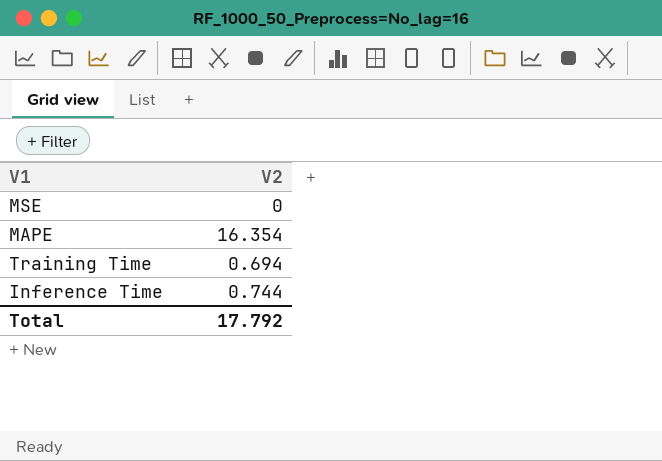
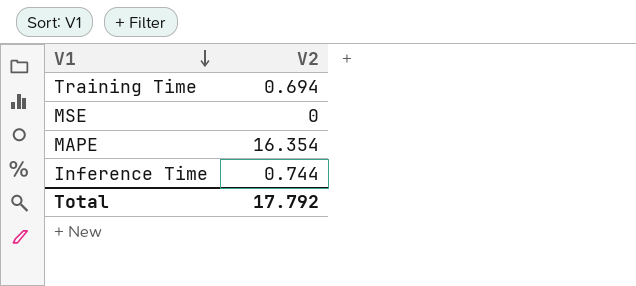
row order: none -> V1 descending

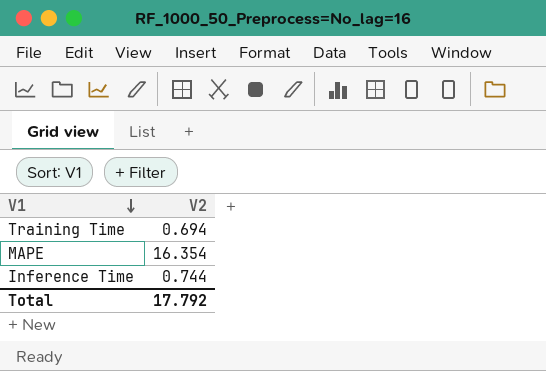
row MSE: 0 -> none

